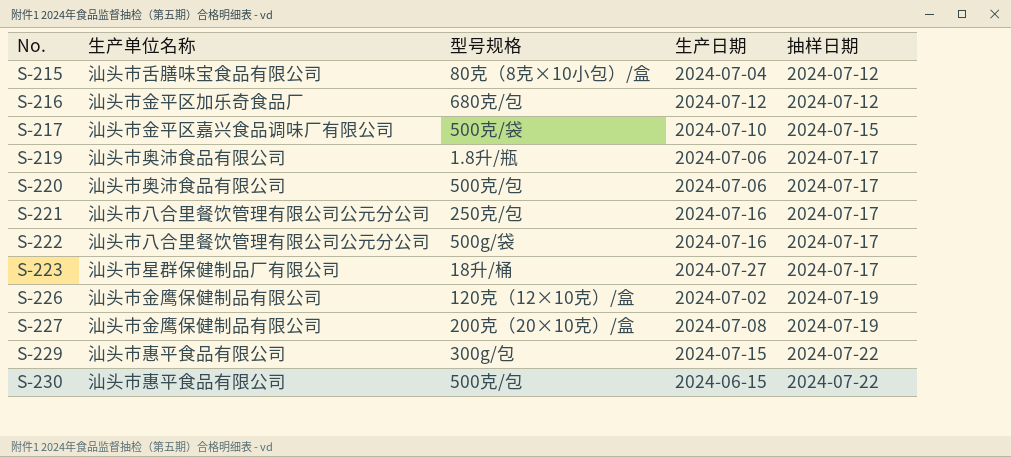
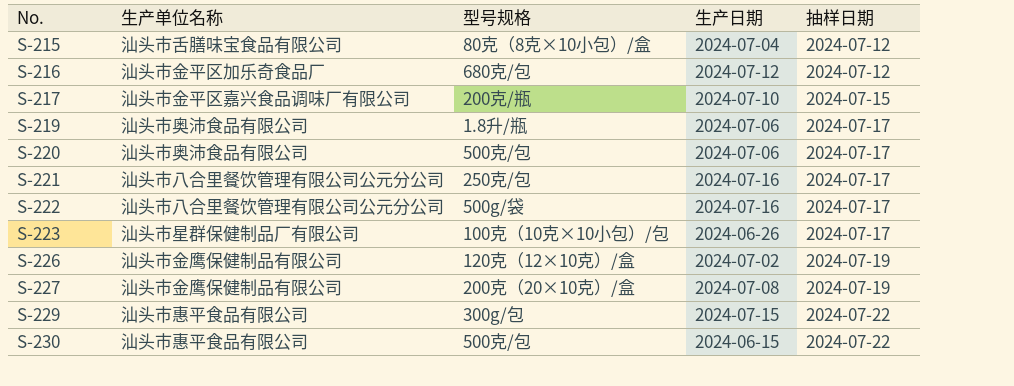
S-217 | 型号规格: 500克/袋 -> 200克/瓶
S-223 | 型号规格: 18升/桶 -> 100克（10克×10小包）/包
S-223 | 生产日期: 2024-07-27 -> 2024-06-26

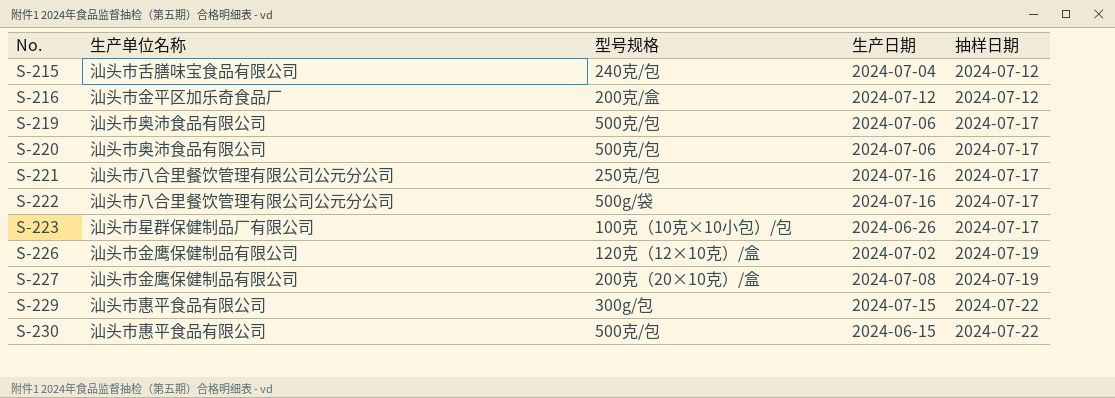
row S-217: 汕头市金平区嘉兴食品调味厂有限公司 | 200克/瓶 | 2024-07-10 | 2024-07-15 -> none
S-215 | 型号规格: 80克（8克×10小包）/盒 -> 240克/包
S-216 | 型号规格: 680克/包 -> 200克/盒
S-219 | 型号规格: 1.8升/瓶 -> 500克/包

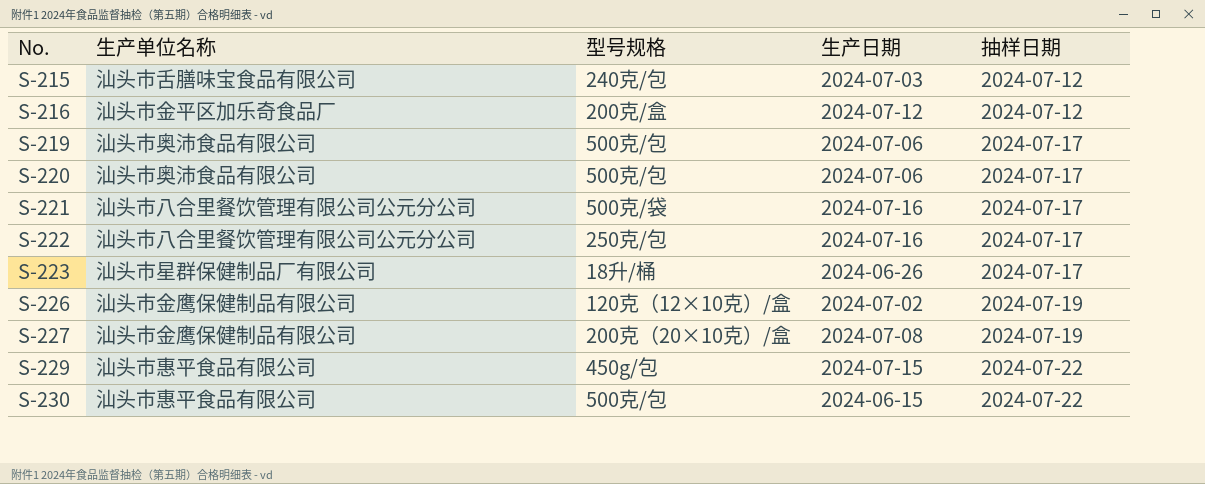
S-215 | 生产日期: 2024-07-04 -> 2024-07-03
S-221 | 型号规格: 250克/包 -> 500克/袋
S-222 | 型号规格: 500g/袋 -> 250克/包
S-223 | 型号规格: 100克（10克×10小包）/包 -> 18升/桶
S-229 | 型号规格: 300g/包 -> 450g/包

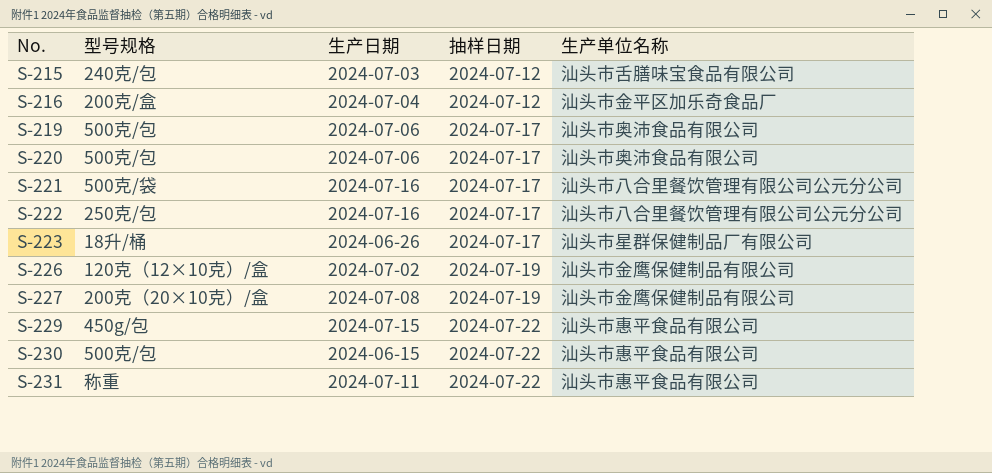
column 生产单位名称 | position: 2 -> 5
S-216 | 生产日期: 2024-07-12 -> 2024-07-04
row S-231: none -> 称重 | 2024-07-11 | 2024-07-22 | 汕头市惠平食品有限公司

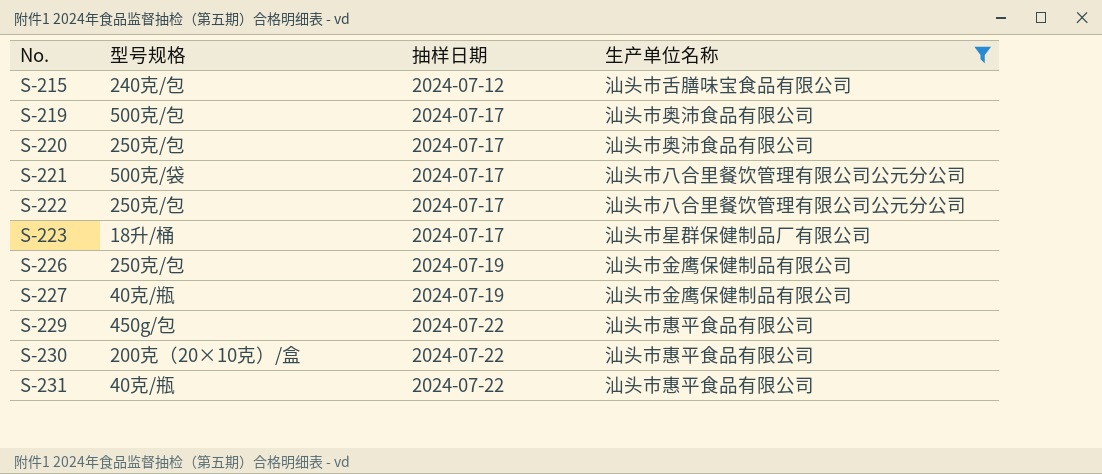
filter: none -> 生产单位名称 != 汕头市金平区加乐奇食品厂
column 生产日期 | position: 3 -> none
S-220 | 型号规格: 500克/包 -> 250克/包
S-226 | 型号规格: 120克（12×10克）/盒 -> 250克/包
S-227 | 型号规格: 200克（20×10克）/盒 -> 40克/瓶
S-230 | 型号规格: 500克/包 -> 200克（20×10克）/盒
S-231 | 型号规格: 称重 -> 40克/瓶

